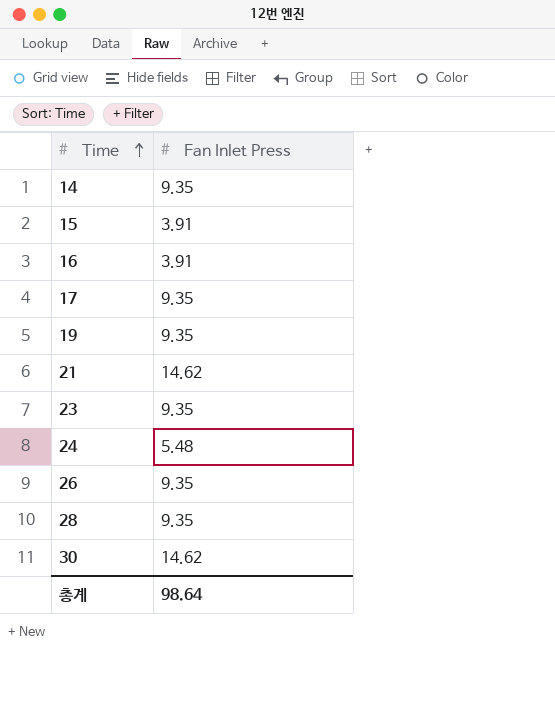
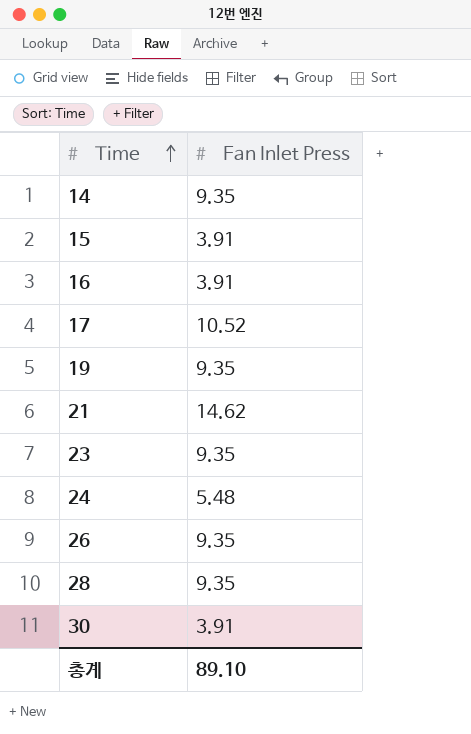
17 | Fan Inlet Press: 9.35 -> 10.52
30 | Fan Inlet Press: 14.62 -> 3.91
총계 | Fan Inlet Press: 98.64 -> 89.10

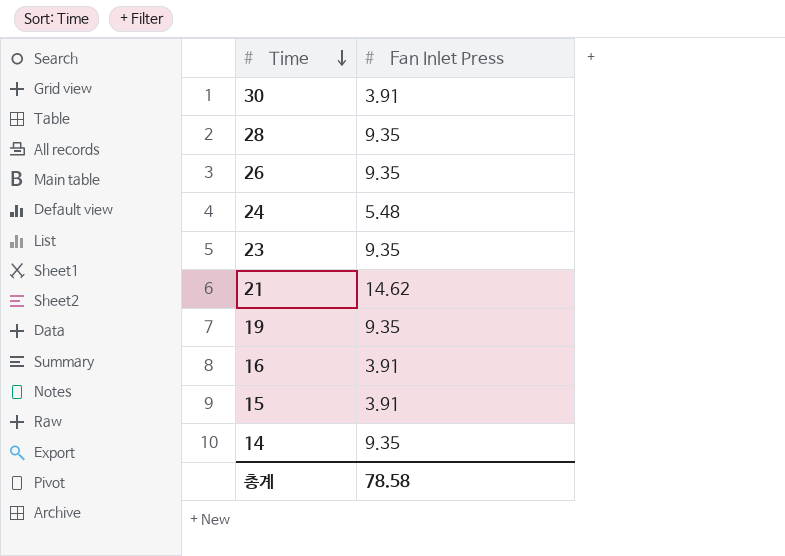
row order: Time ascending -> Time descending
row 17: 10.52 -> none
총계 | Fan Inlet Press: 89.10 -> 78.58

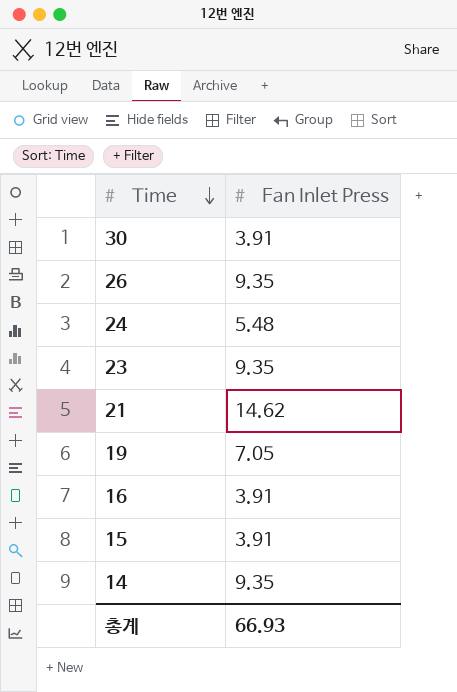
row 28: 9.35 -> none
19 | Fan Inlet Press: 9.35 -> 7.05
총계 | Fan Inlet Press: 78.58 -> 66.93

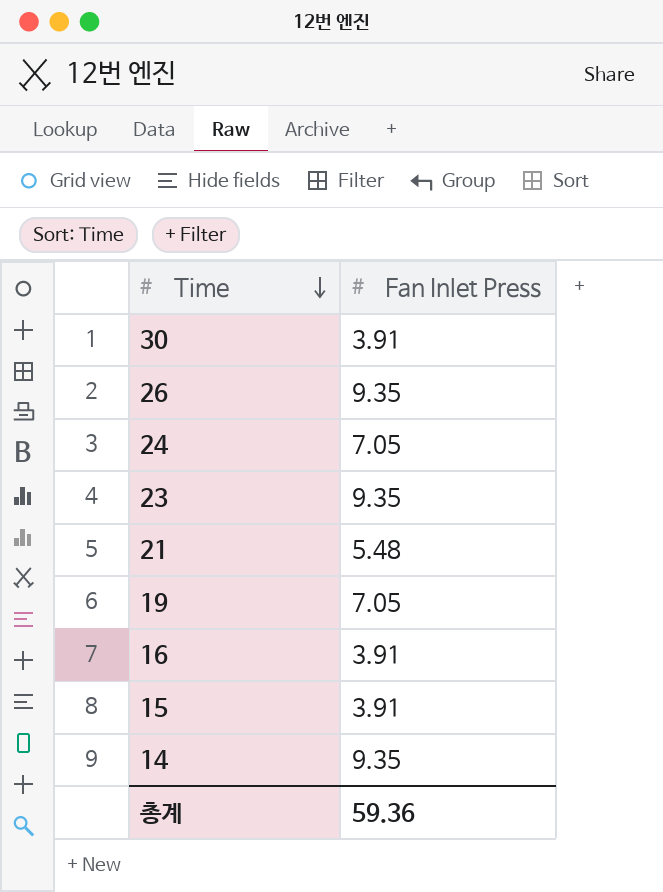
24 | Fan Inlet Press: 5.48 -> 7.05
21 | Fan Inlet Press: 14.62 -> 5.48
총계 | Fan Inlet Press: 66.93 -> 59.36

